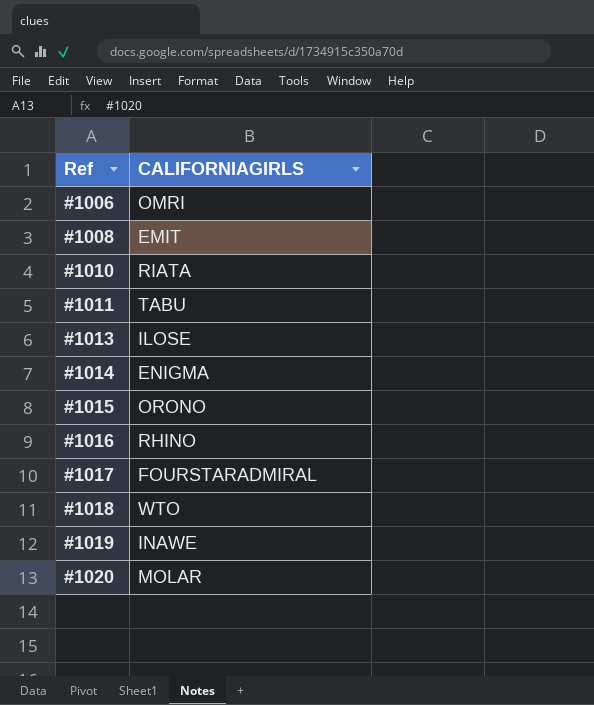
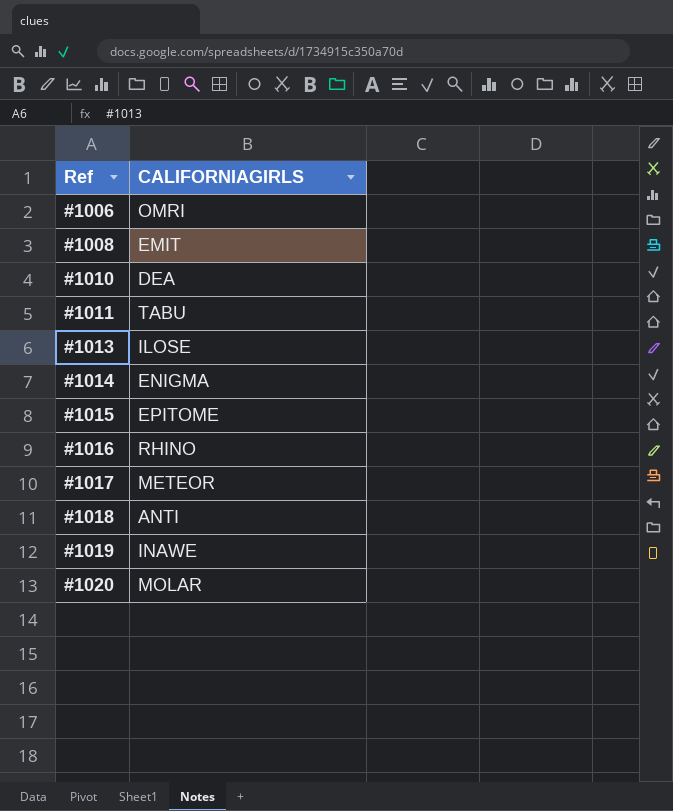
#1010 | CALIFORNIAGIRLS: RIATA -> DEA
#1015 | CALIFORNIAGIRLS: ORONO -> EPITOME
#1017 | CALIFORNIAGIRLS: FOURSTARADMIRAL -> METEOR
#1018 | CALIFORNIAGIRLS: WTO -> ANTI

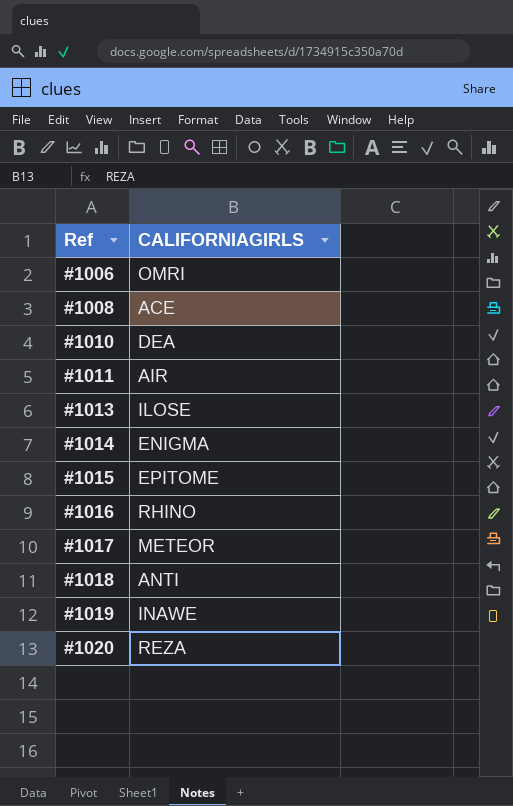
#1008 | CALIFORNIAGIRLS: EMIT -> ACE
#1011 | CALIFORNIAGIRLS: TABU -> AIR
#1020 | CALIFORNIAGIRLS: MOLAR -> REZA

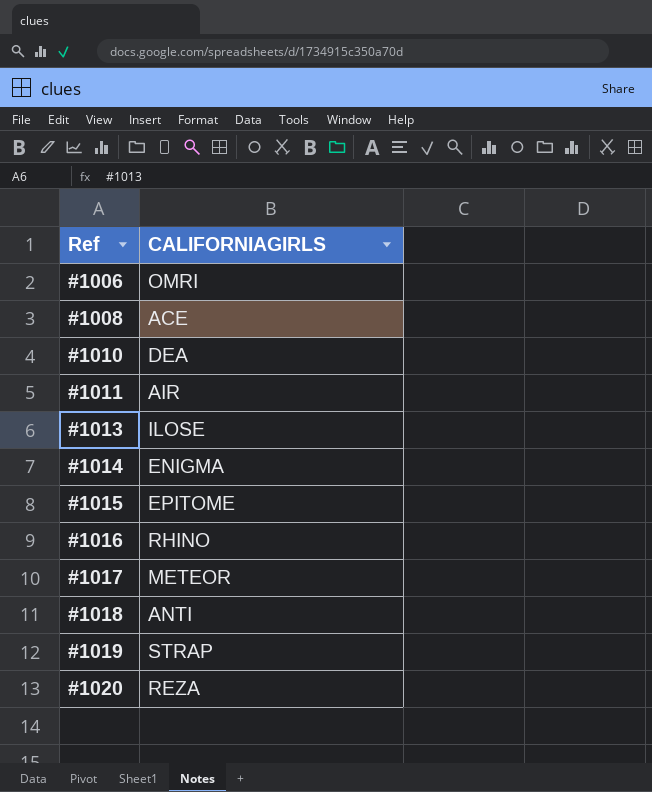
#1019 | CALIFORNIAGIRLS: INAWE -> STRAP

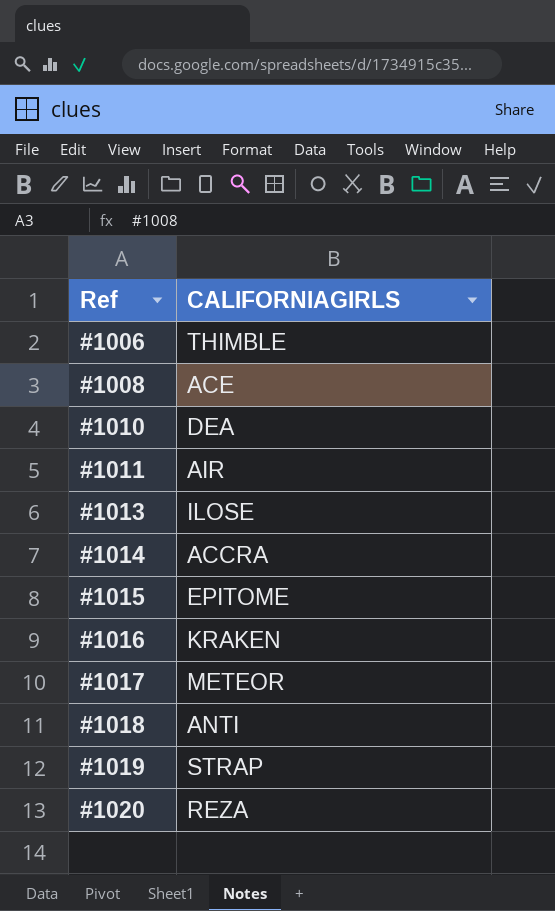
#1006 | CALIFORNIAGIRLS: OMRI -> THIMBLE
#1014 | CALIFORNIAGIRLS: ENIGMA -> ACCRA
#1016 | CALIFORNIAGIRLS: RHINO -> KRAKEN

